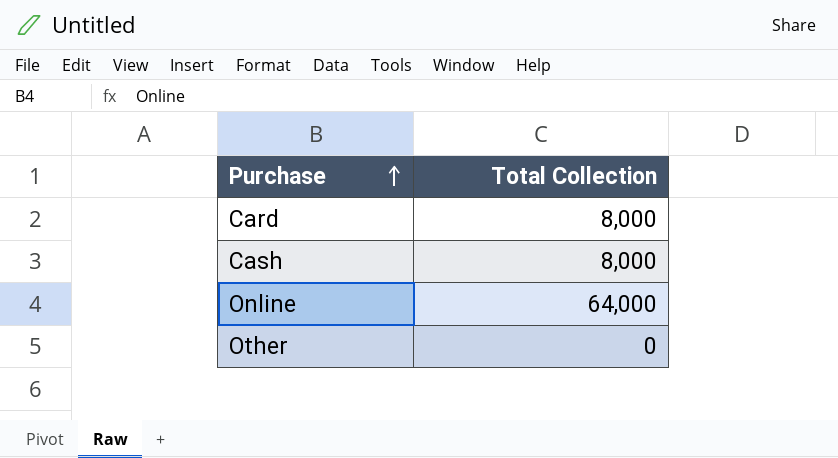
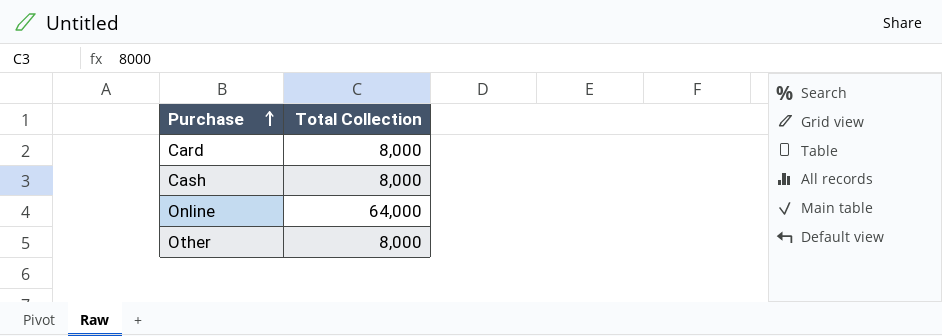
Other | Total Collection: 0 -> 8,000

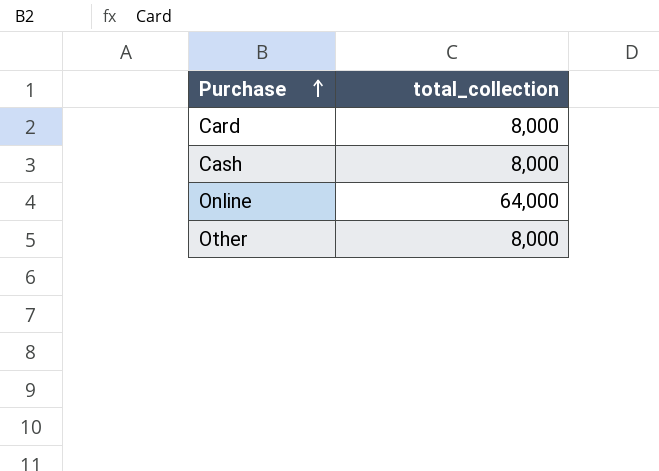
column name: Total Collection -> total_collection

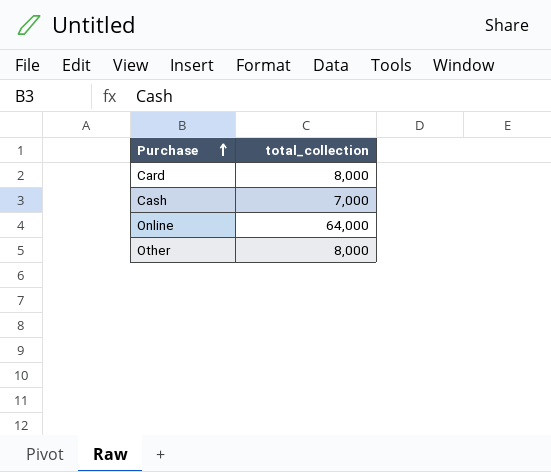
Cash | total_collection: 8,000 -> 7,000

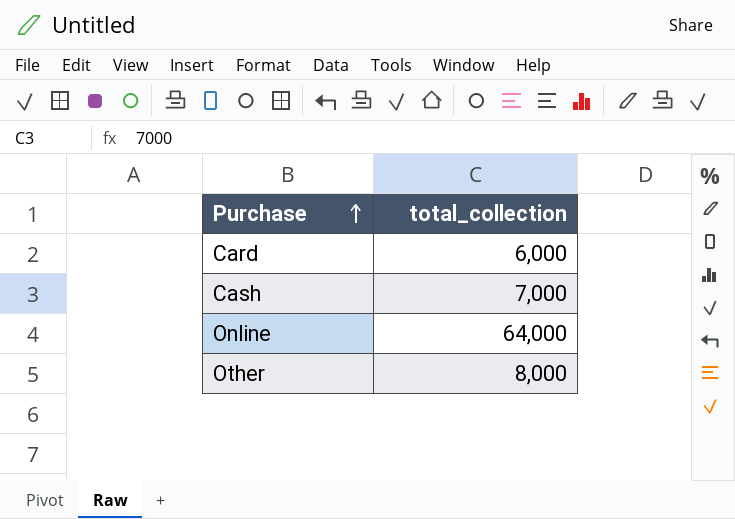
Card | total_collection: 8,000 -> 6,000

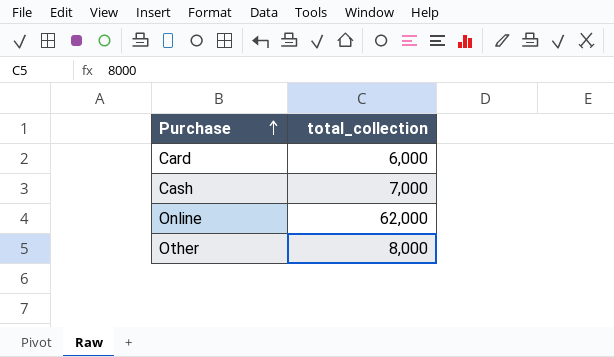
Online | total_collection: 64,000 -> 62,000

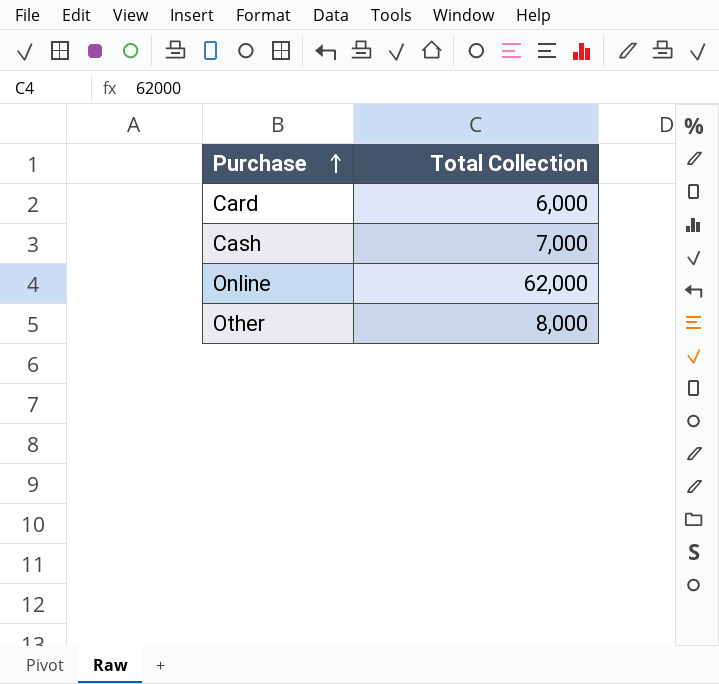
column name: total_collection -> Total Collection

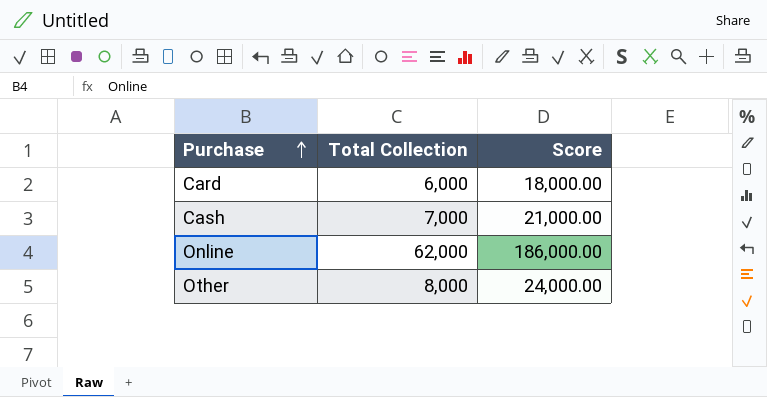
column Score | formula: none -> [Total Collection] * 3

